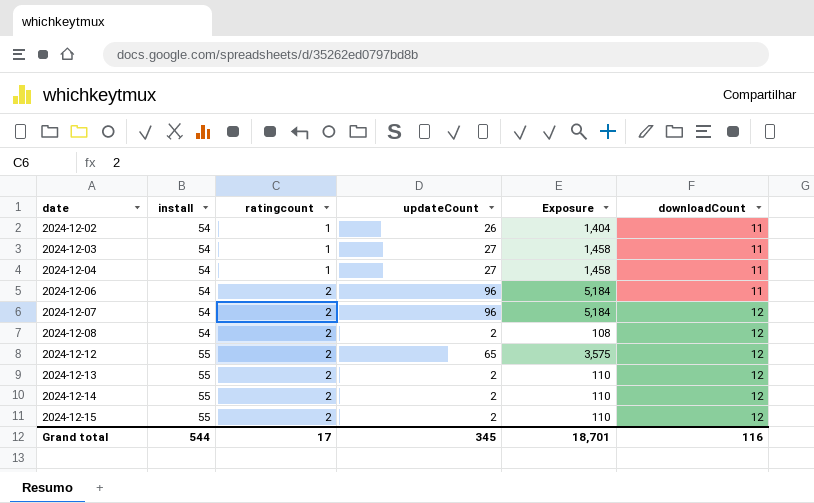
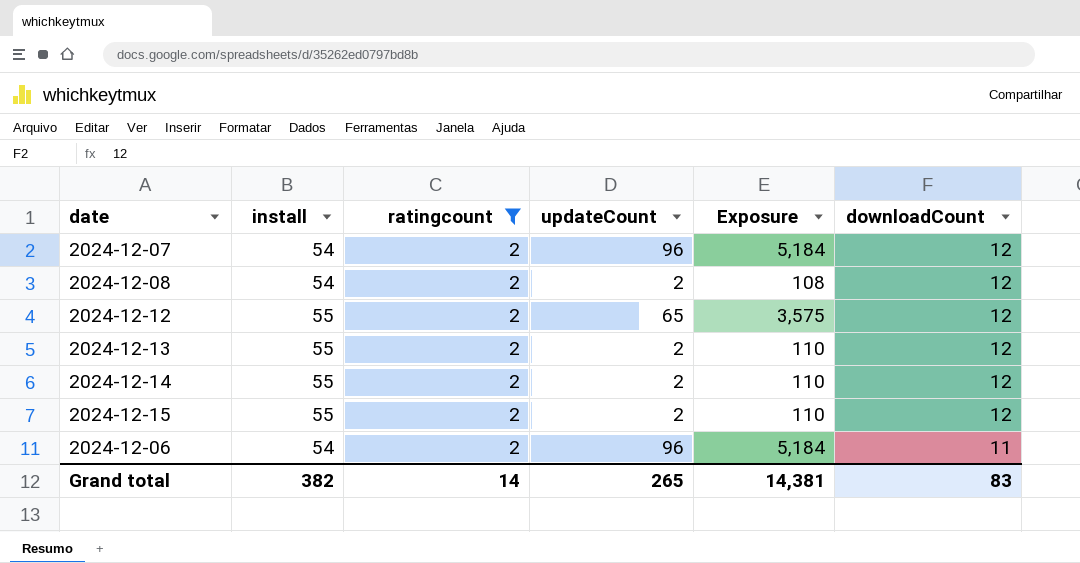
filter: none -> ratingcount = 2
row order: date ascending -> downloadCount descending
Grand total | install: 544 -> 382
Grand total | ratingcount: 17 -> 14
Grand total | updateCount: 345 -> 265
Grand total | Exposure: 18,701 -> 14,381
Grand total | downloadCount: 116 -> 83

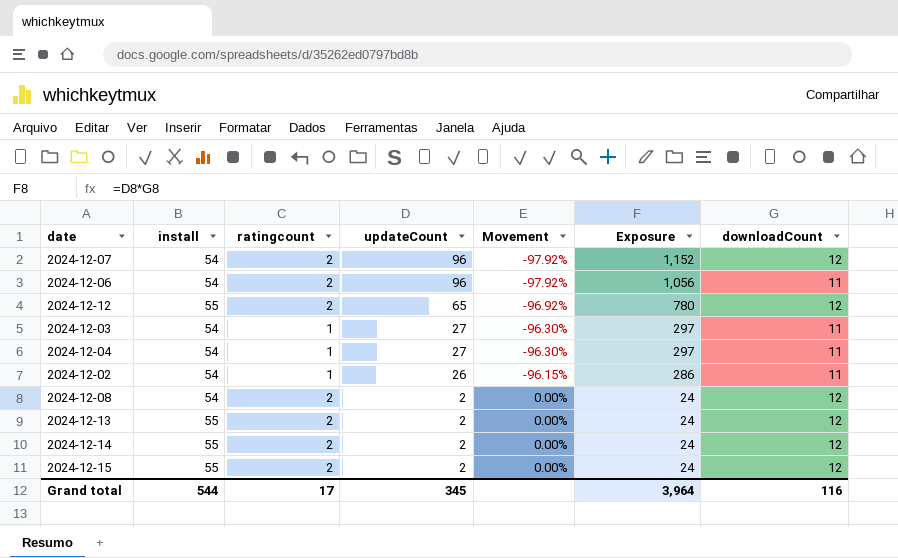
filter: ratingcount = 2 -> none
row order: downloadCount descending -> updateCount descending
column Movement | formula: none -> ([ratingcount] - [updateCount]) / [updateCount]
column Exposure | formula: [install] * [updateCount] -> [updateCount] * [downloadCount]
Grand total | install: 382 -> 544
Grand total | ratingcount: 14 -> 17
Grand total | updateCount: 265 -> 345
Grand total | Exposure: 14,381 -> 3,964
Grand total | downloadCount: 83 -> 116

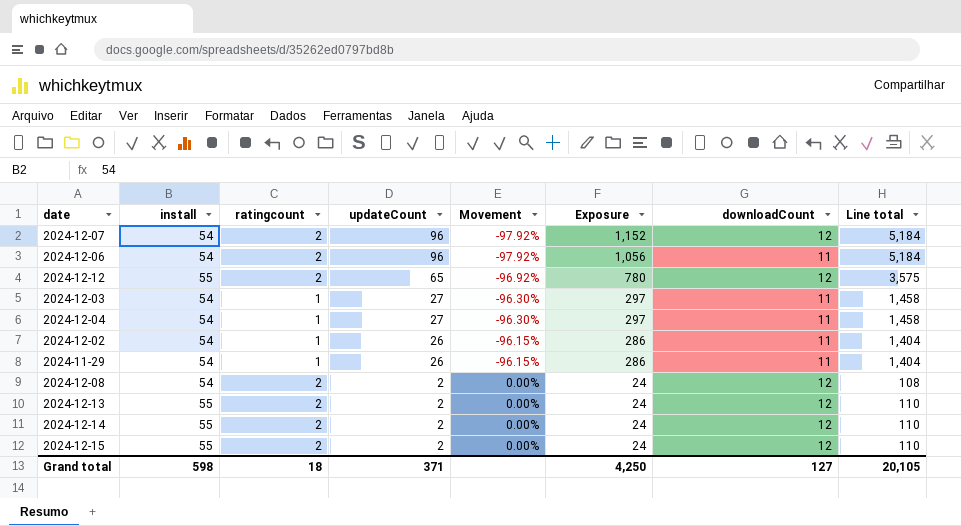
column Line total | formula: none -> [install] * [updateCount]
row 2024-11-29: none -> 54 | 1 | 26 | -96.15% | 286 | 11 | 1,404
Grand total | install: 544 -> 598
Grand total | ratingcount: 17 -> 18
Grand total | updateCount: 345 -> 371
Grand total | Exposure: 3,964 -> 4,250
Grand total | downloadCount: 116 -> 127

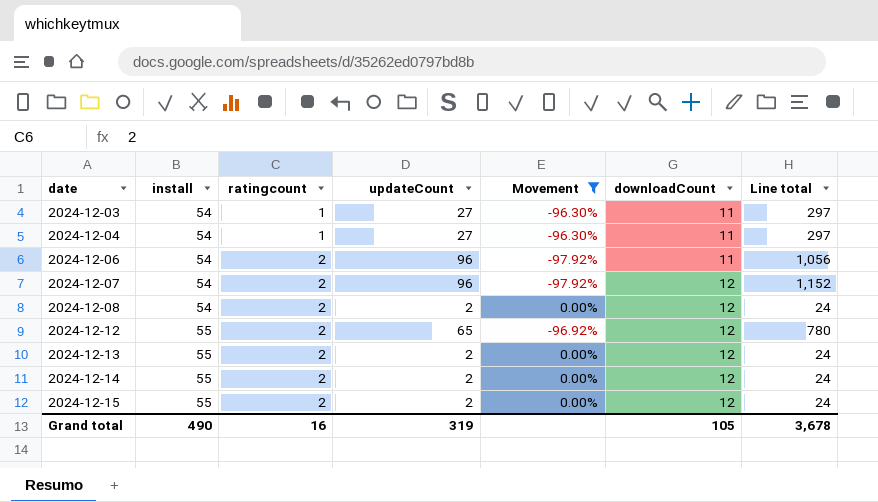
filter: none -> Movement != -96.15%
row order: updateCount descending -> date ascending
column Exposure | formula: [updateCount] * [downloadCount] -> none
column Line total | formula: [install] * [updateCount] -> [updateCount] * [downloadCount]
Grand total | install: 598 -> 490
Grand total | ratingcount: 18 -> 16
Grand total | updateCount: 371 -> 319
Grand total | downloadCount: 127 -> 105
Grand total | Line total: 20,105 -> 3,678

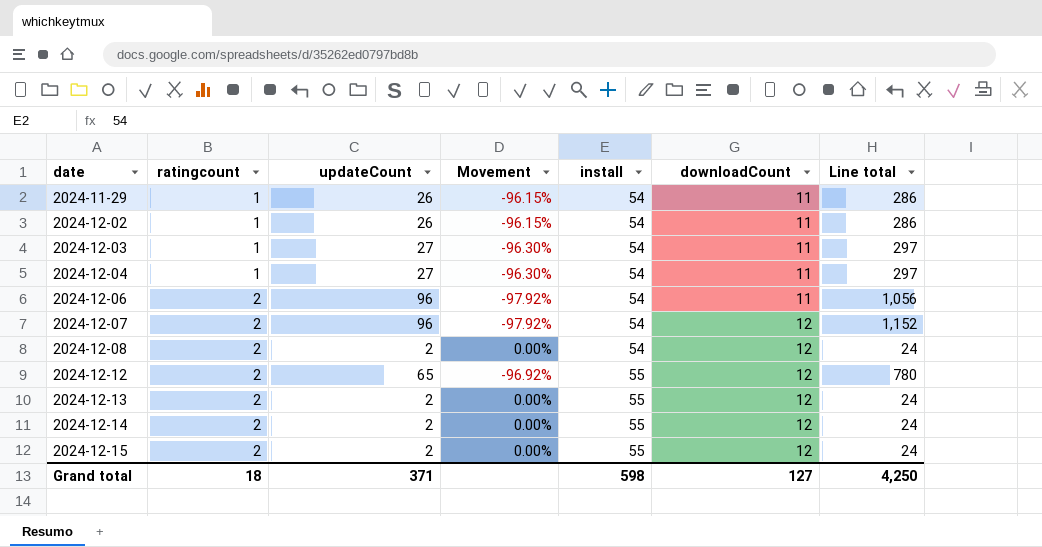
filter: Movement != -96.15% -> none
column install | position: 2 -> 5
Grand total | ratingcount: 16 -> 18
Grand total | updateCount: 319 -> 371
Grand total | install: 490 -> 598
Grand total | downloadCount: 105 -> 127
Grand total | Line total: 3,678 -> 4,250

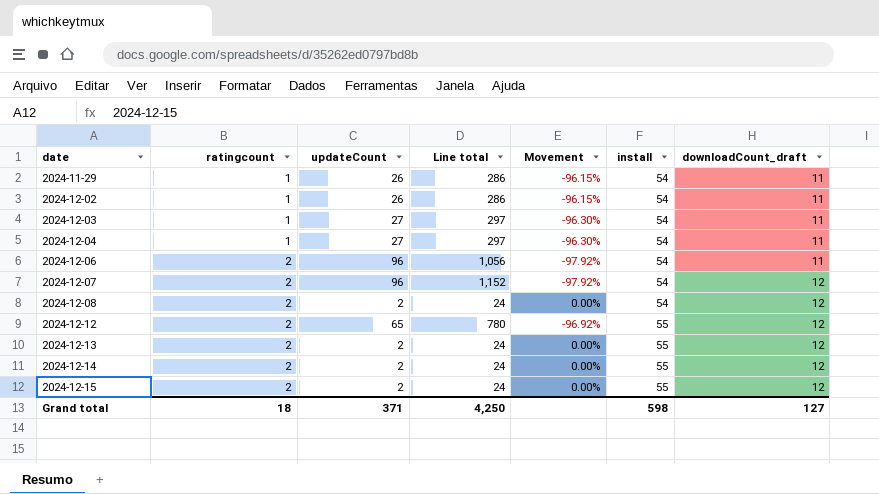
column Line total | position: 7 -> 4
column name: downloadCount -> downloadCount_draft

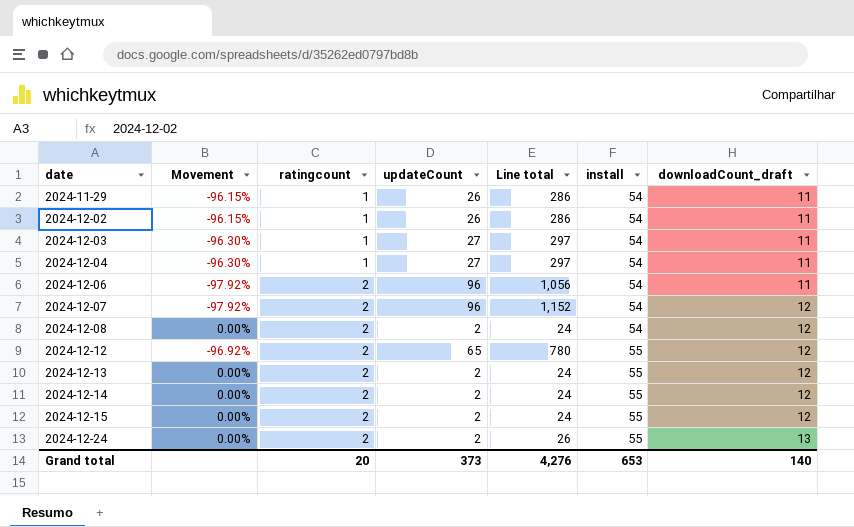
column Movement | position: 5 -> 2
row 2024-12-24: none -> 0.00% | 2 | 2 | 26 | 55 | 13
Grand total | ratingcount: 18 -> 20
Grand total | updateCount: 371 -> 373
Grand total | Line total: 4,250 -> 4,276
Grand total | install: 598 -> 653
Grand total | downloadCount_draft: 127 -> 140

